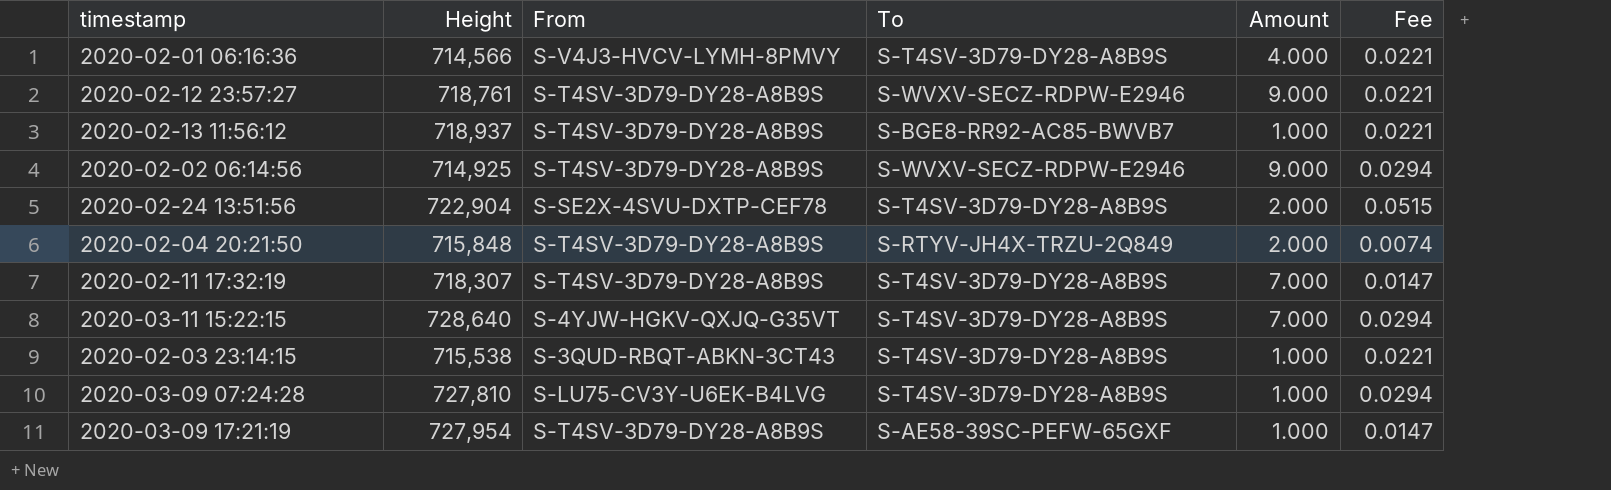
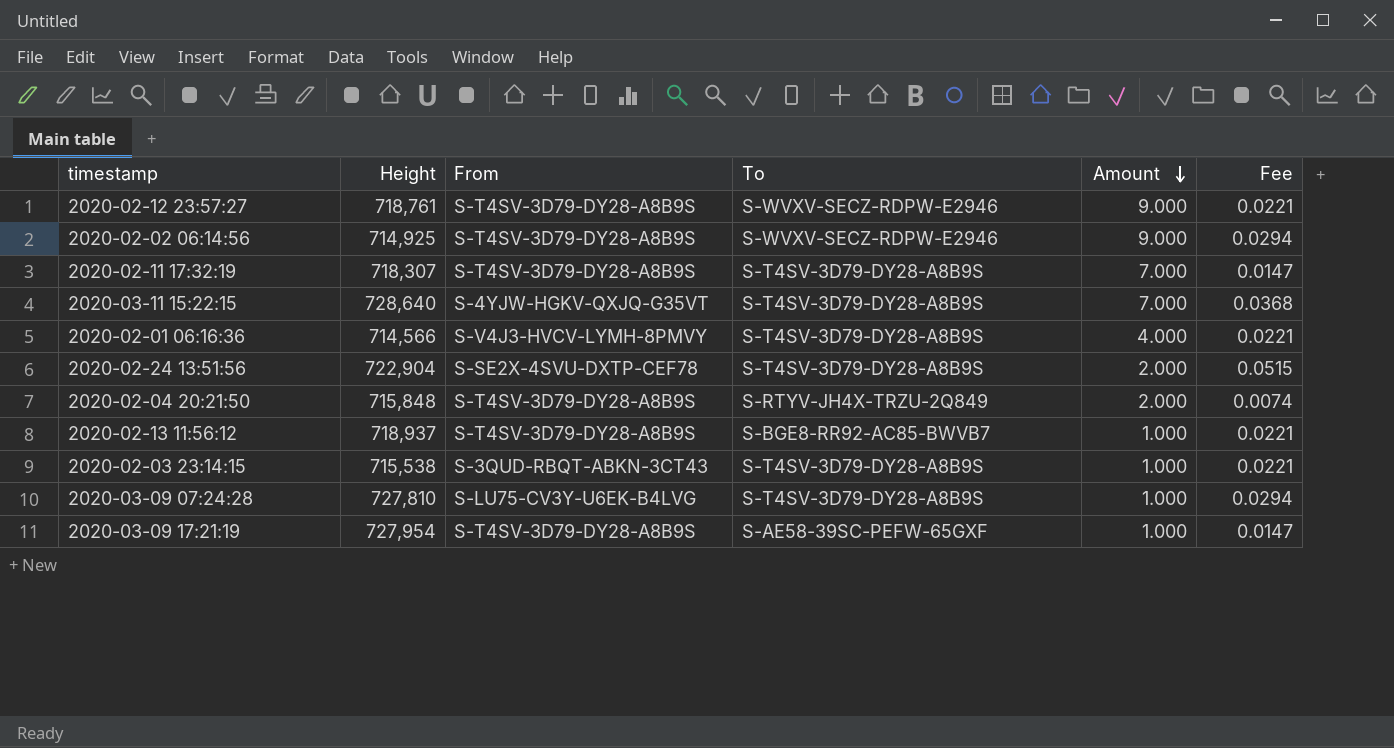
row order: none -> Amount descending
2020-03-11 15:22:15 | Fee: 0.0294 -> 0.0368

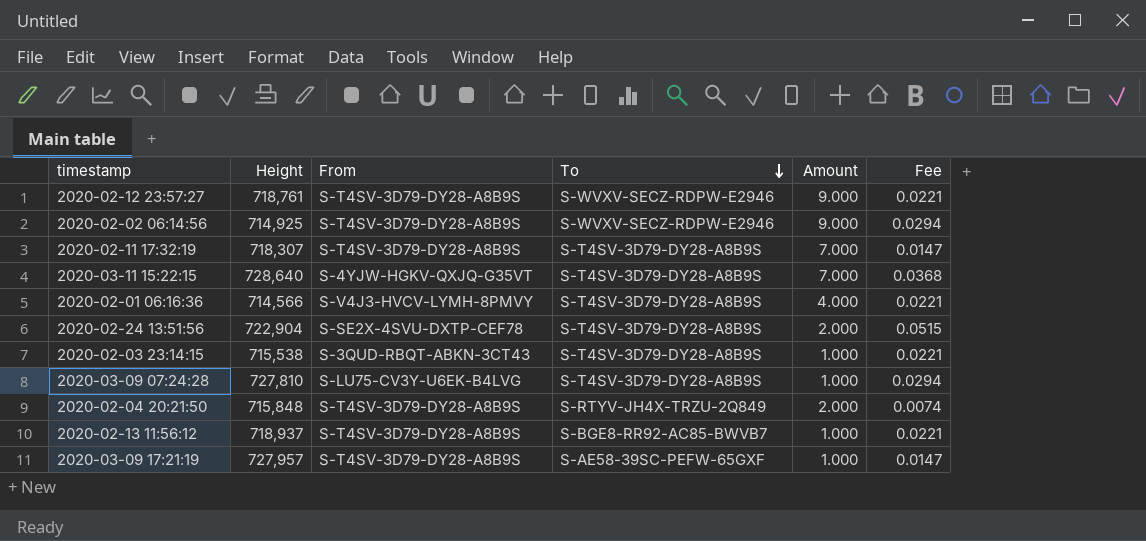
row order: Amount descending -> To descending
2020-03-09 17:21:19 | Height: 727,954 -> 727,957

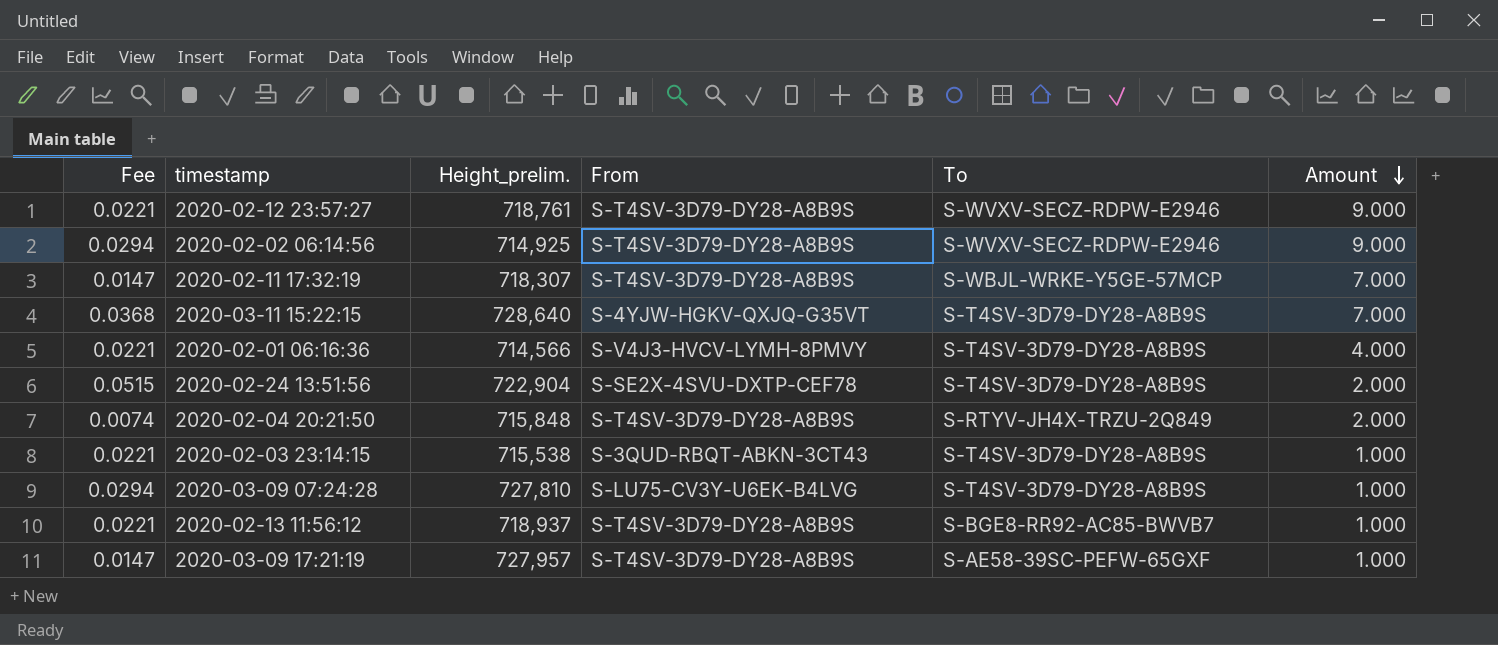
row order: To descending -> Amount descending
column Fee | position: 6 -> 1
column name: Height -> Height_prelim.
2020-02-11 17:32:19 | To: S-T4SV-3D79-DY28-A8B9S -> S-WBJL-WRKE-Y5GE-57MCP

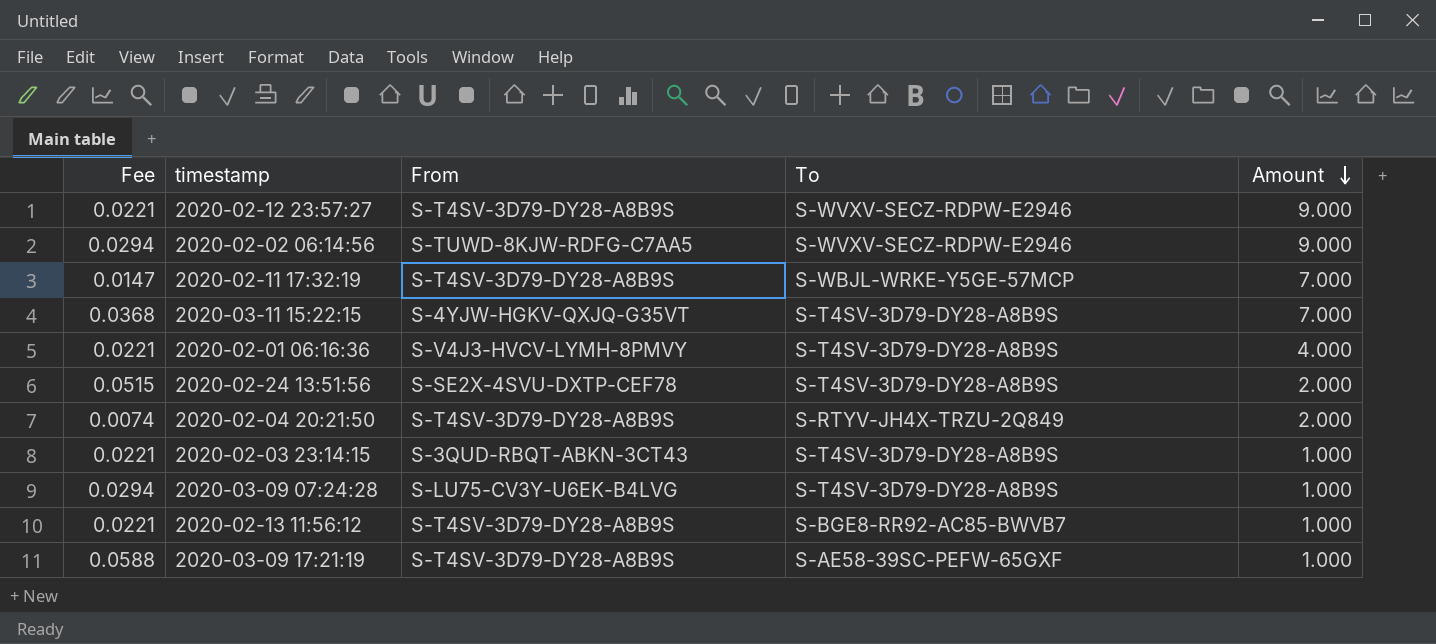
column Height_prelim. | position: 3 -> none
2020-02-02 06:14:56 | From: S-T4SV-3D79-DY28-A8B9S -> S-TUWD-8KJW-RDFG-C7AA5
2020-03-09 17:21:19 | Fee: 0.0147 -> 0.0588

